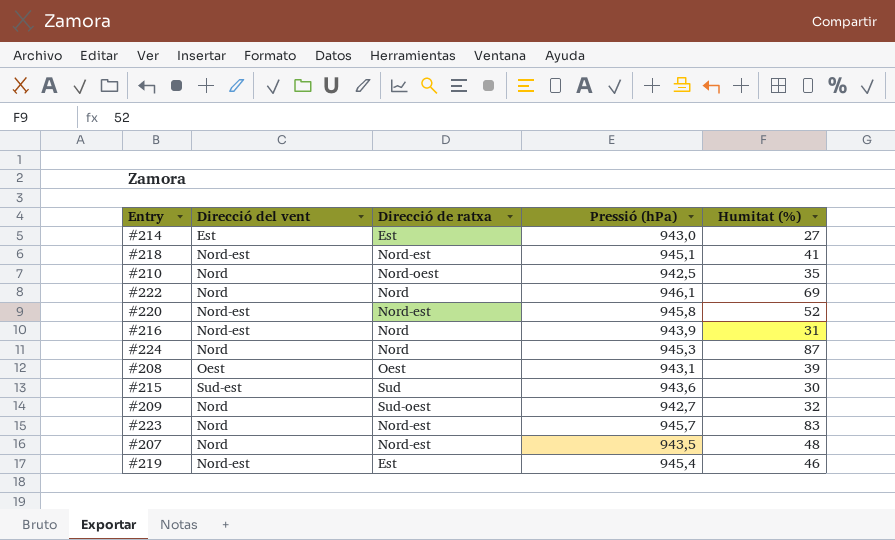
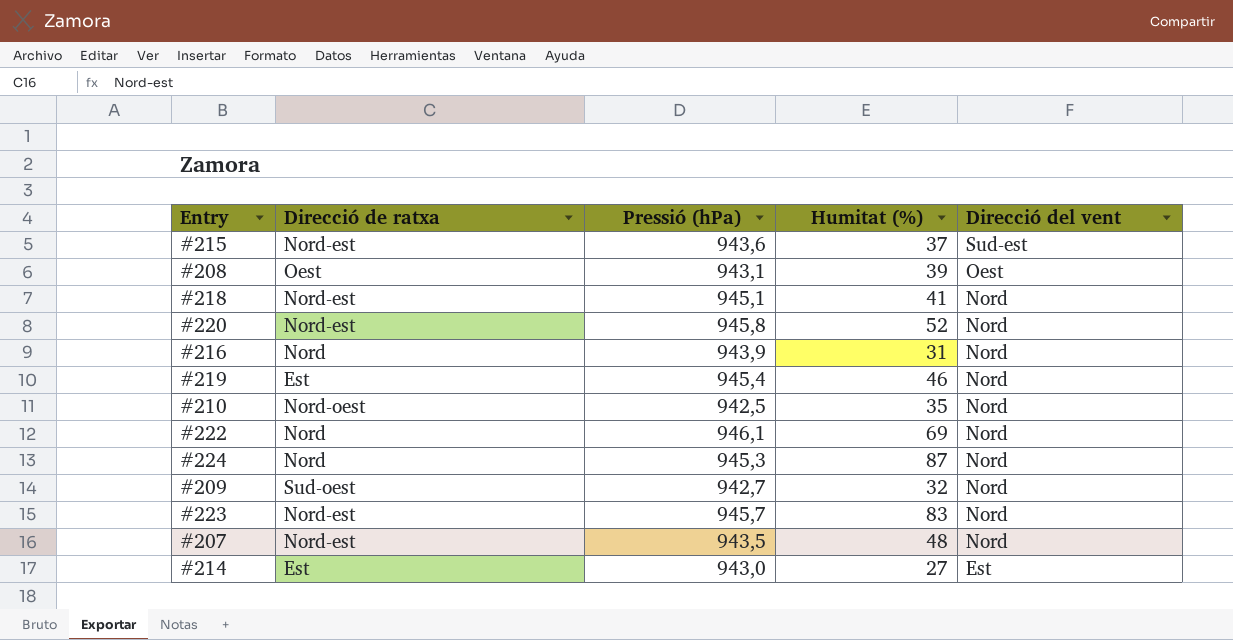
row order: none -> Direcció del vent descending
column Direcció del vent | position: 2 -> 5
#215 | Direcció de ratxa: Sud -> Nord-est
#215 | Humitat (%): 30 -> 37
#218 | Direcció del vent: Nord-est -> Nord
#220 | Direcció del vent: Nord-est -> Nord
#216 | Direcció del vent: Nord-est -> Nord
#219 | Direcció del vent: Nord-est -> Nord

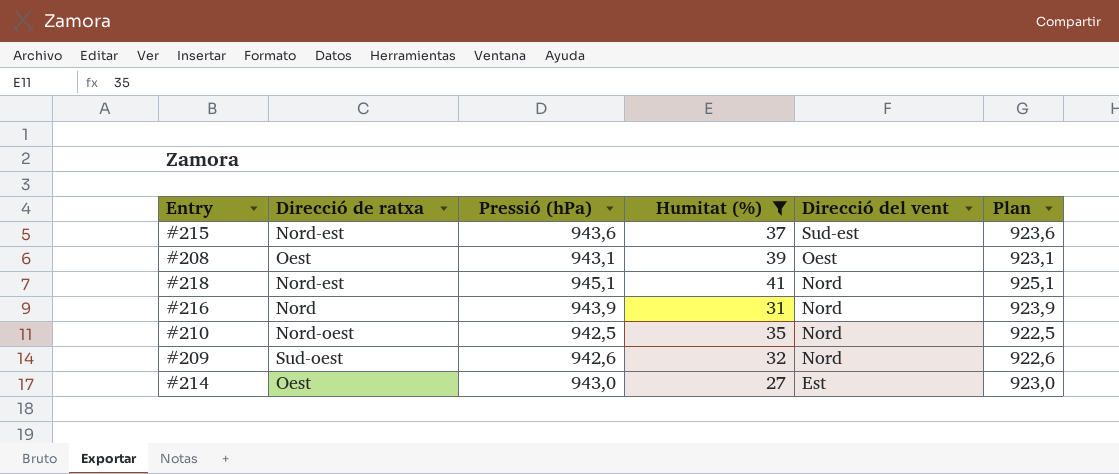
filter: none -> Humitat (%) <= 41
column Plan | formula: none -> [Pressió (hPa)] - 20
#209 | Pressió (hPa): 942,7 -> 942,6
#214 | Direcció de ratxa: Est -> Oest

